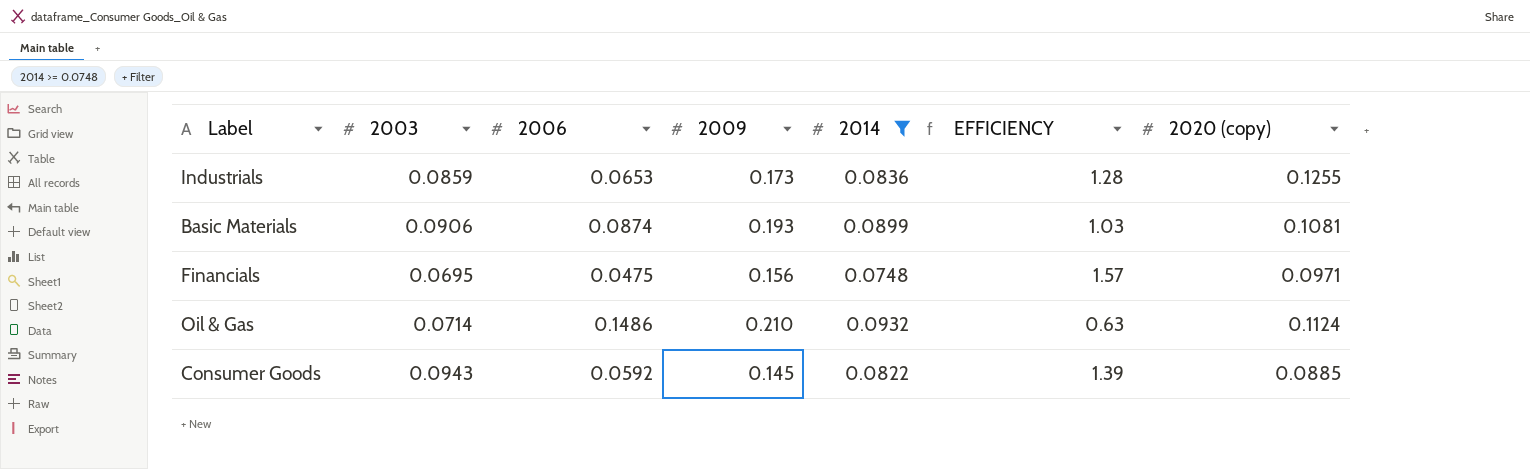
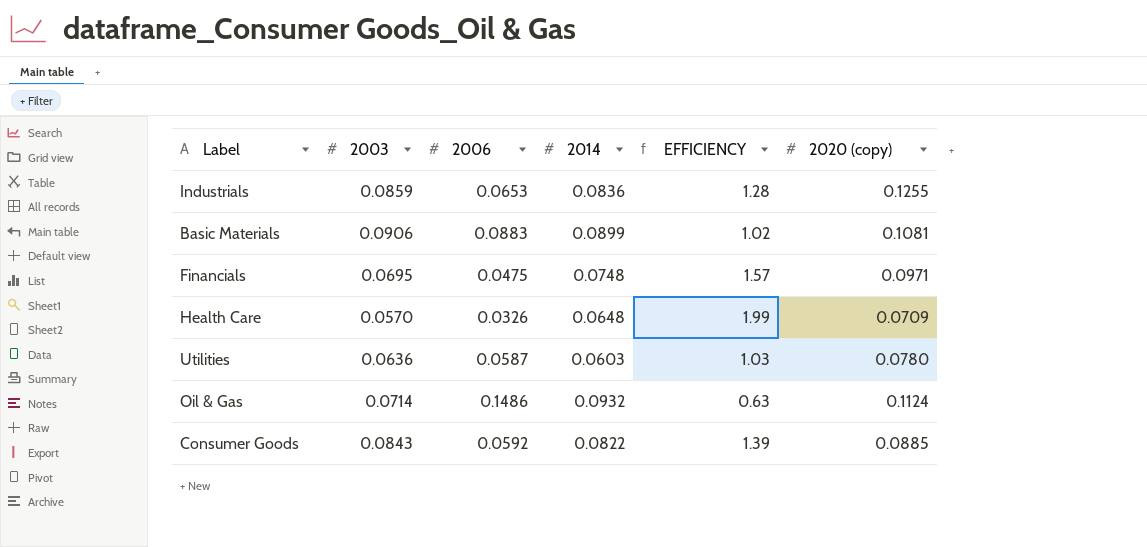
filter: 2014 >= 0.0748 -> none
column 2009 | position: 4 -> none
Basic Materials | 2006: 0.0874 -> 0.0883
Basic Materials | EFFICIENCY: 1.03 -> 1.02
Consumer Goods | 2003: 0.0943 -> 0.0843

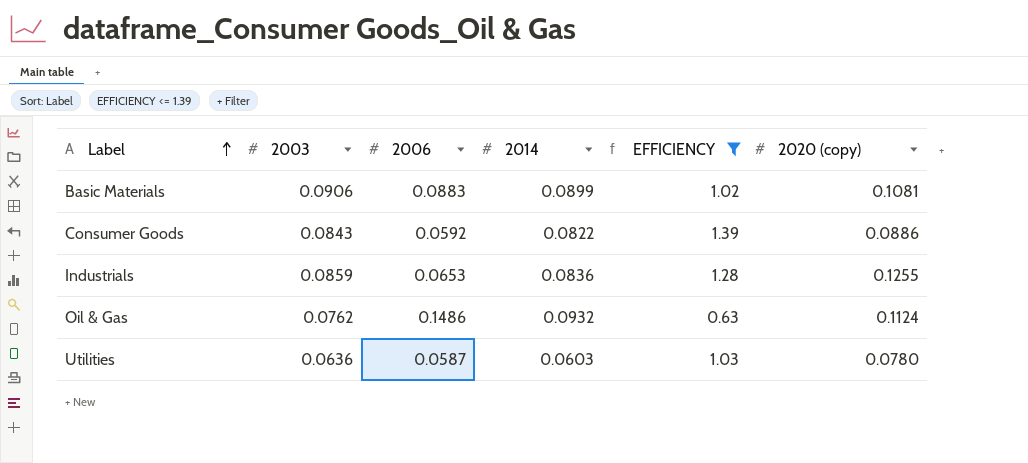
filter: none -> EFFICIENCY <= 1.39
row order: none -> Label ascending
Consumer Goods | 2020 (copy): 0.0885 -> 0.0886
Oil & Gas | 2003: 0.0714 -> 0.0762

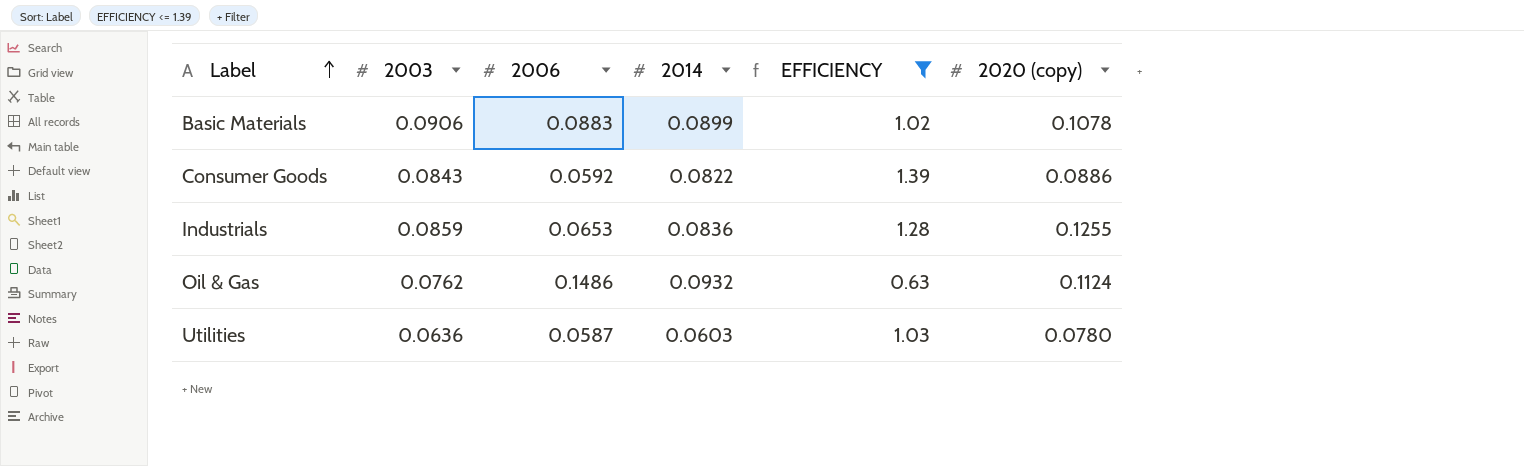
Basic Materials | 2020 (copy): 0.1081 -> 0.1078

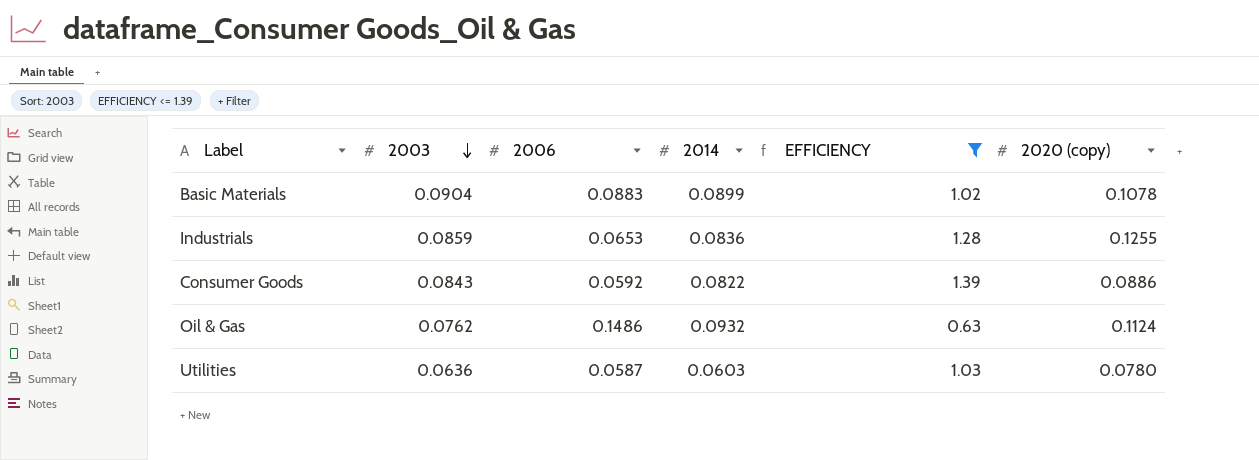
row order: Label ascending -> 2003 descending
Basic Materials | 2003: 0.0906 -> 0.0904

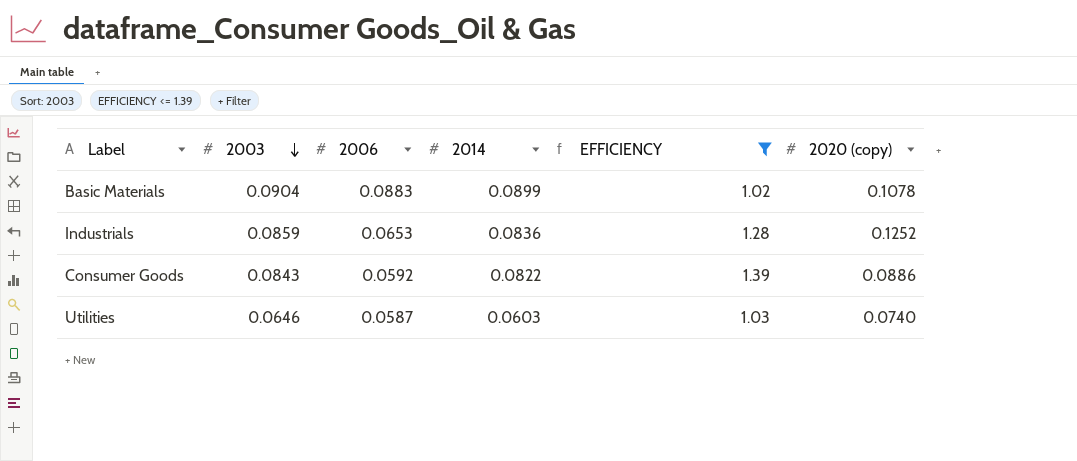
row Oil & Gas: 0.0762 | 0.1486 | 0.0932 | 0.63 | 0.1124 -> none
Industrials | 2020 (copy): 0.1255 -> 0.1252
Utilities | 2003: 0.0636 -> 0.0646
Utilities | 2020 (copy): 0.0780 -> 0.0740

